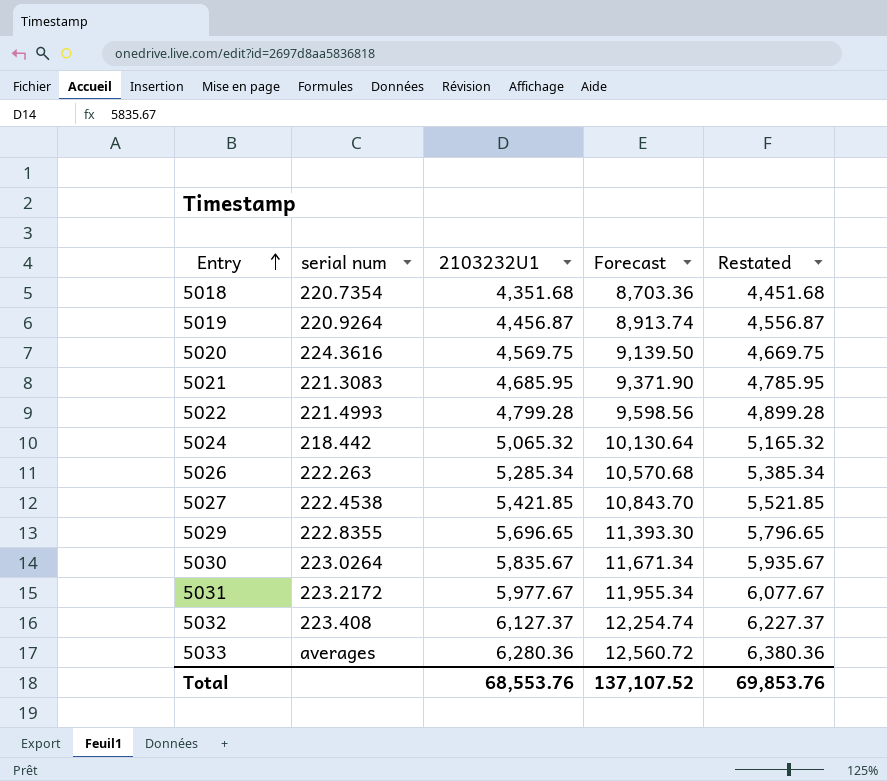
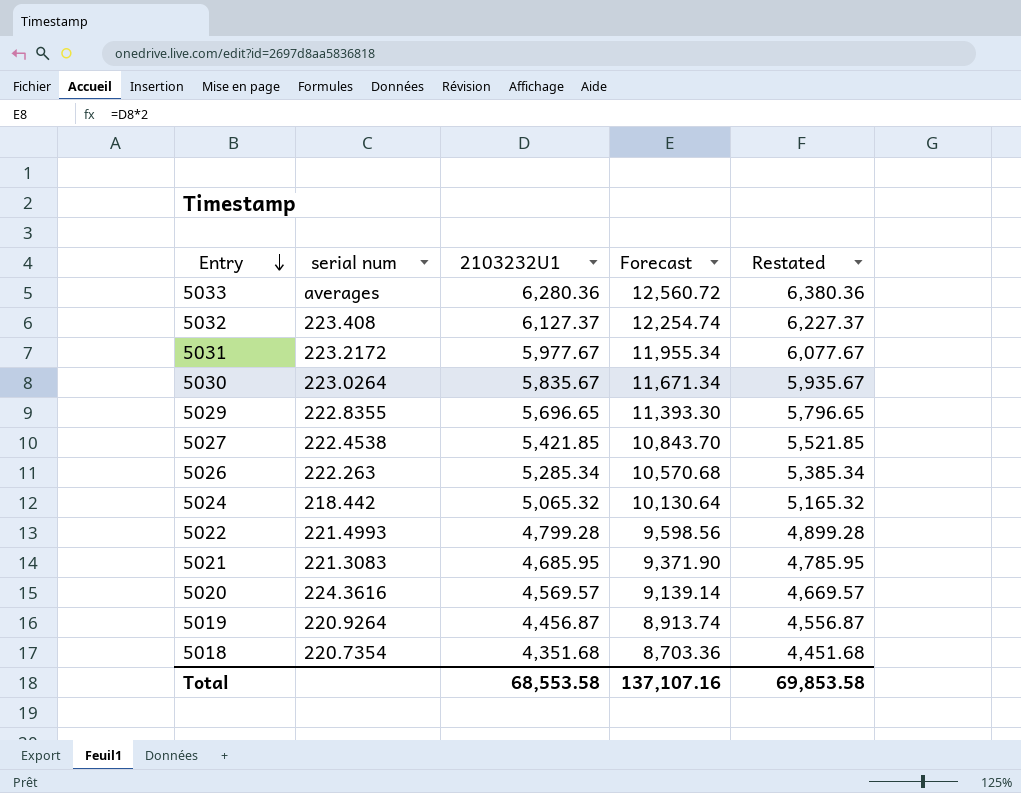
row order: Entry ascending -> Entry descending
5020 | 2103232U1: 4,569.75 -> 4,569.57
5020 | Forecast: 9,139.50 -> 9,139.14
5020 | Restated: 4,669.75 -> 4,669.57
Total | 2103232U1: 68,553.76 -> 68,553.58
Total | Forecast: 137,107.52 -> 137,107.16
Total | Restated: 69,853.76 -> 69,853.58

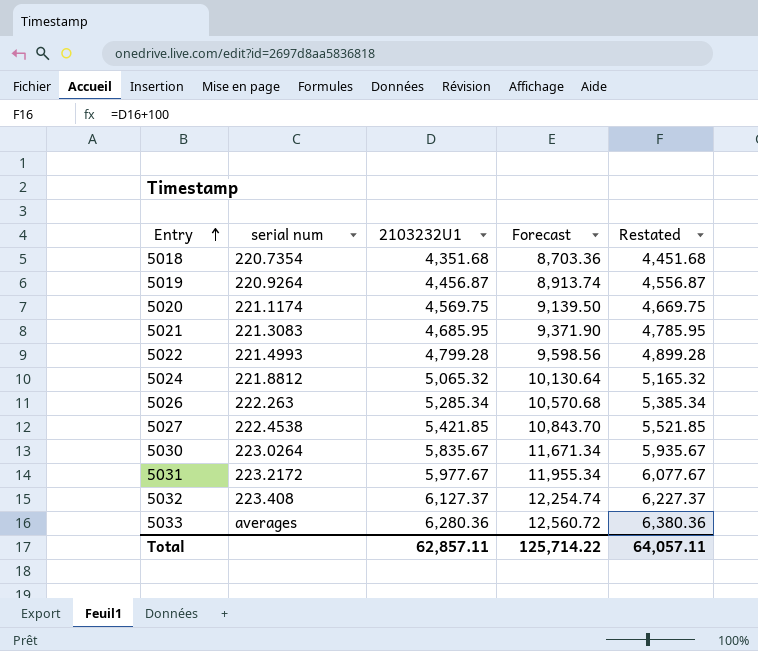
row order: Entry descending -> Entry ascending
row 5029: 222.8355 | 5,696.65 | 11,393.30 | 5,796.65 -> none
5020 | serial num: 224.3616 -> 221.1174
5020 | 2103232U1: 4,569.57 -> 4,569.75
5020 | Forecast: 9,139.14 -> 9,139.50
5020 | Restated: 4,669.57 -> 4,669.75
5024 | serial num: 218.442 -> 221.8812
Total | 2103232U1: 68,553.58 -> 62,857.11
Total | Forecast: 137,107.16 -> 125,714.22
Total | Restated: 69,853.58 -> 64,057.11

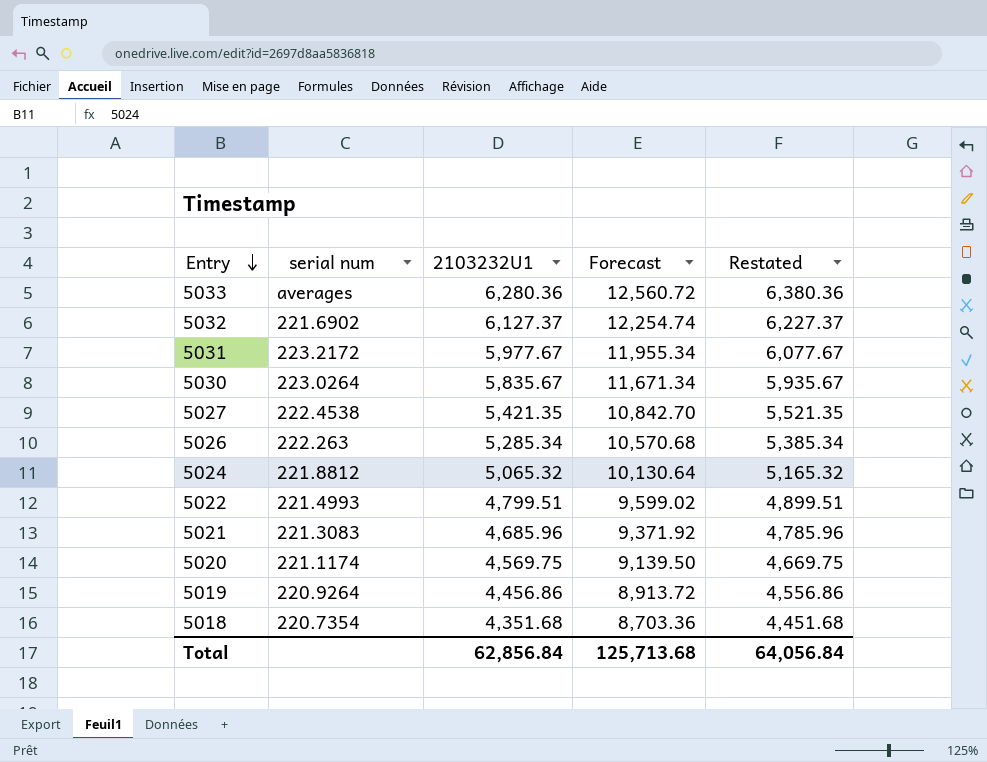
row order: Entry ascending -> Entry descending
5032 | serial num: 223.408 -> 221.6902
5027 | 2103232U1: 5,421.85 -> 5,421.35
5027 | Forecast: 10,843.70 -> 10,842.70
5027 | Restated: 5,521.85 -> 5,521.35
5022 | 2103232U1: 4,799.28 -> 4,799.51
5022 | Forecast: 9,598.56 -> 9,599.02
5022 | Restated: 4,899.28 -> 4,899.51
5021 | 2103232U1: 4,685.95 -> 4,685.96
5021 | Forecast: 9,371.90 -> 9,371.92
5021 | Restated: 4,785.95 -> 4,785.96
5019 | 2103232U1: 4,456.87 -> 4,456.86
5019 | Forecast: 8,913.74 -> 8,913.72
5019 | Restated: 4,556.87 -> 4,556.86
Total | 2103232U1: 62,857.11 -> 62,856.84
Total | Forecast: 125,714.22 -> 125,713.68
Total | Restated: 64,057.11 -> 64,056.84

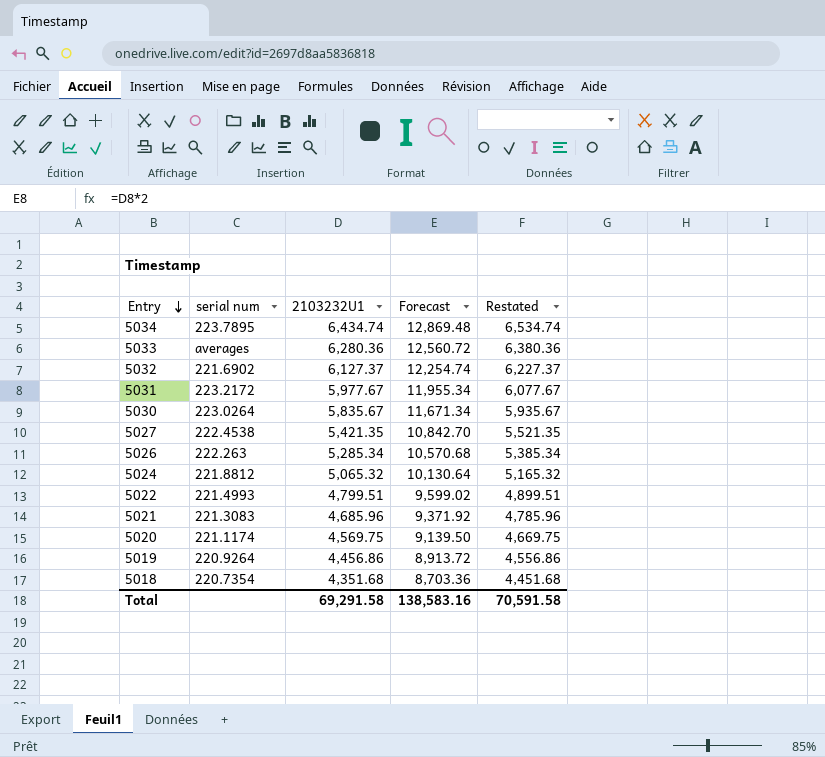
row 5034: none -> 223.7895 | 6,434.74 | 12,869.48 | 6,534.74
Total | 2103232U1: 62,856.84 -> 69,291.58
Total | Forecast: 125,713.68 -> 138,583.16
Total | Restated: 64,056.84 -> 70,591.58

